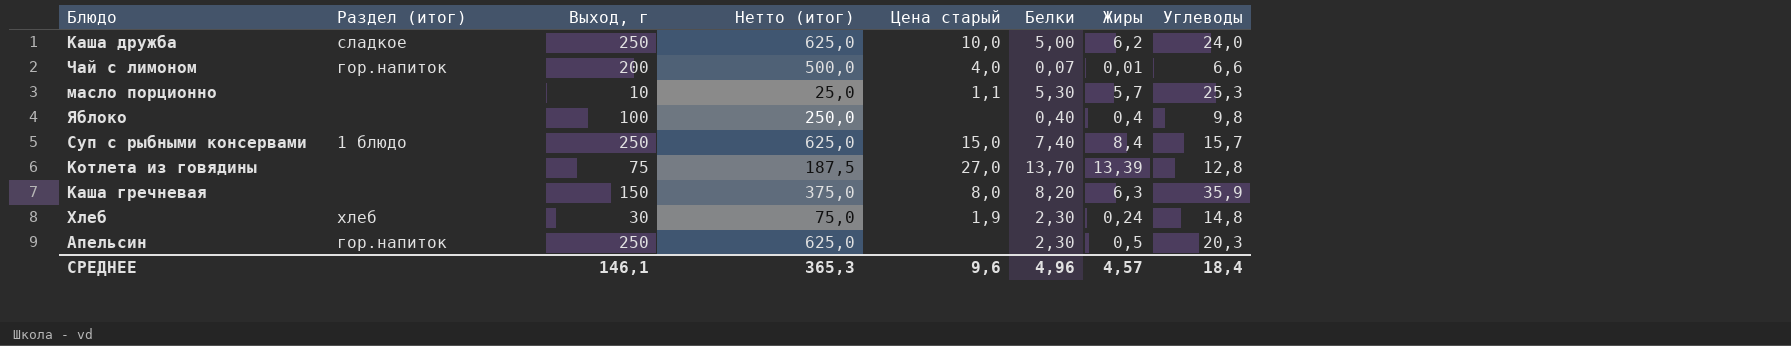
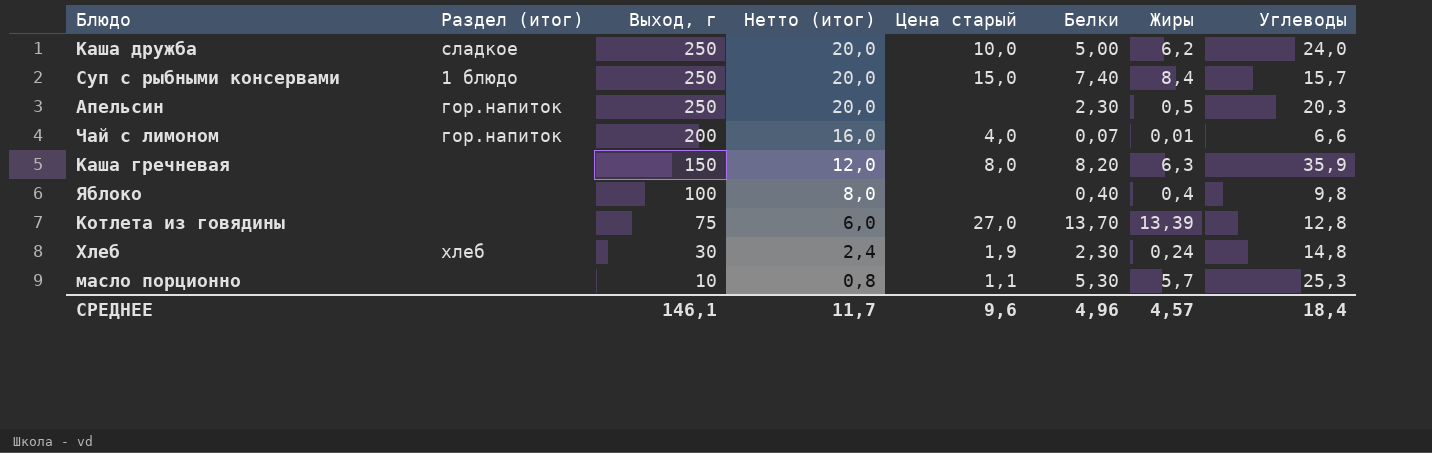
row order: none -> Выход, г descending
column Нетто (итог) | formula: [Выход, г] * 2,5 -> [Выход, г] * 0,08
СРЕДНЕЕ | Нетто (итог): 365,3 -> 11,7

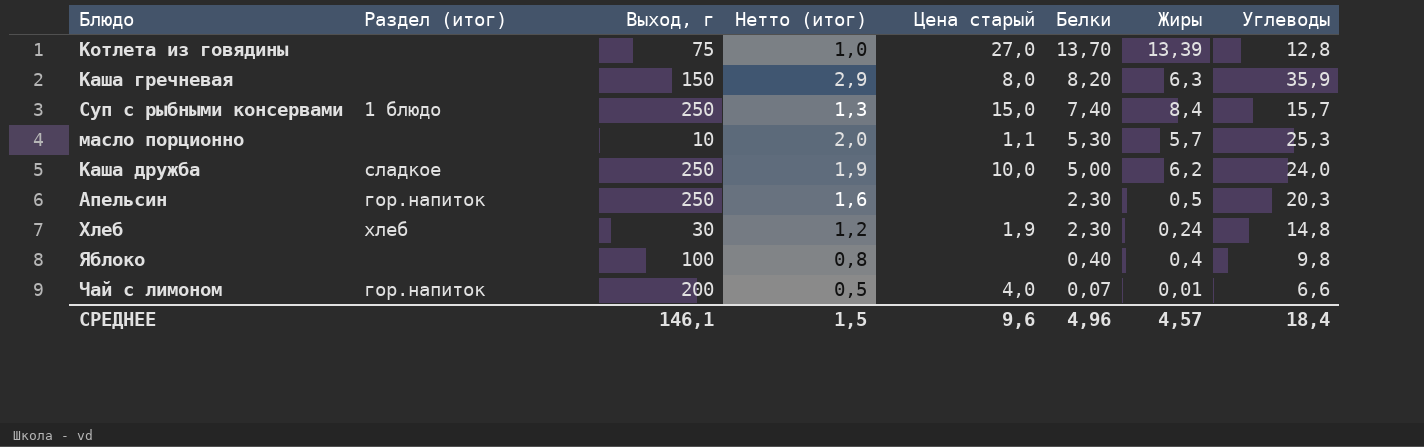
row order: Выход, г descending -> Белки descending
column Нетто (итог) | formula: [Выход, г] * 0,08 -> [Углеводы] * 0,08
СРЕДНЕЕ | Нетто (итог): 11,7 -> 1,5

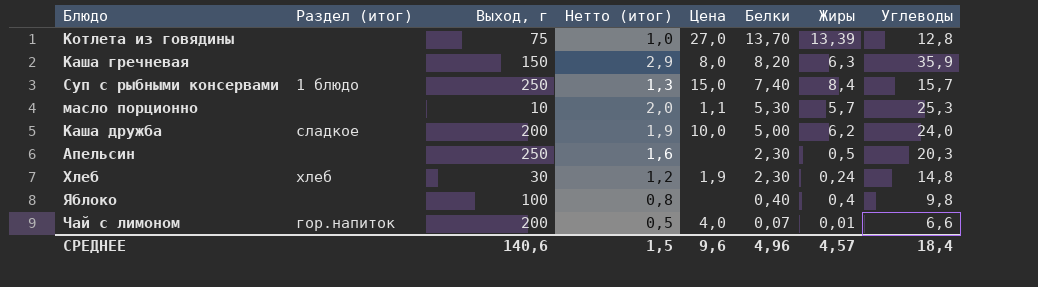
column name: Цена старый -> Цена
Каша дружба | Выход, г: 250 -> 200
Апельсин | Раздел (итог): гор.напиток -> none
СРЕДНЕЕ | Выход, г: 146,1 -> 140,6

